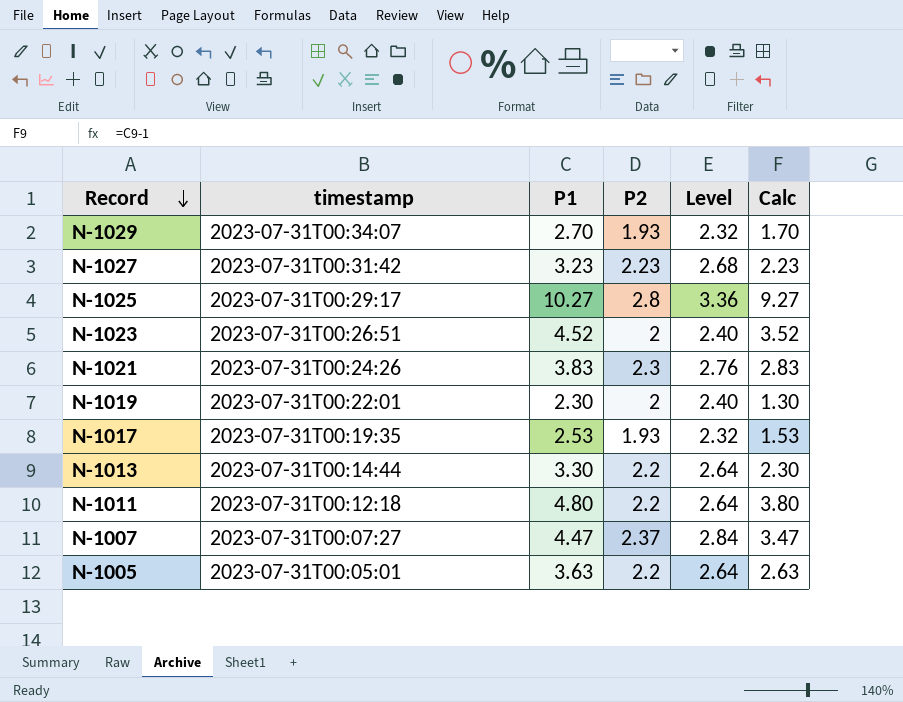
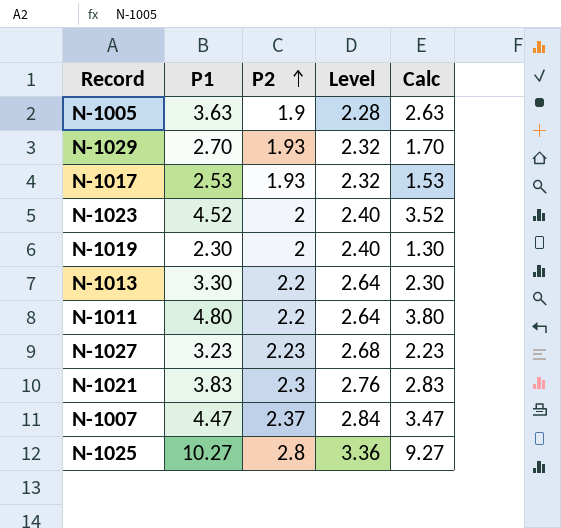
row order: Record descending -> P2 ascending
column timestamp | position: 2 -> none
N-1005 | P2: 2.2 -> 1.9
N-1005 | Level: 2.64 -> 2.28

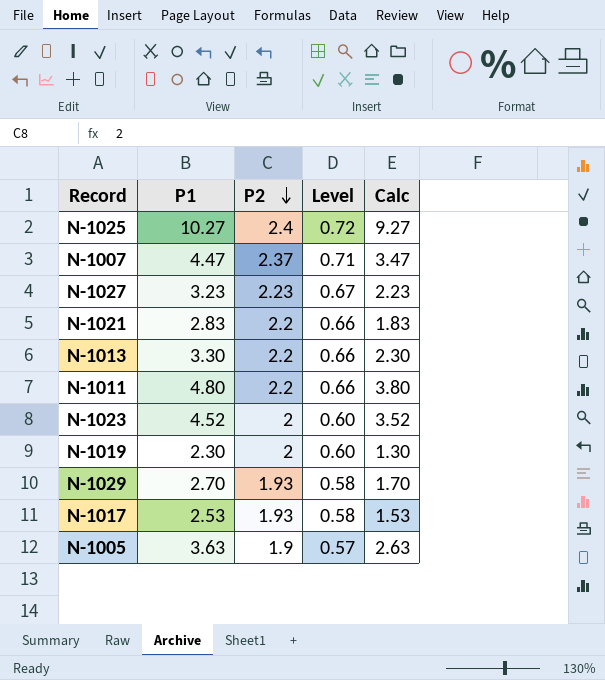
row order: P2 ascending -> P2 descending
column Level | formula: [P2] * 1.2 -> [P2] * 0.3
N-1025 | P2: 2.8 -> 2.4
N-1021 | P1: 3.83 -> 2.83
N-1021 | P2: 2.3 -> 2.2
N-1021 | Calc: 2.83 -> 1.83

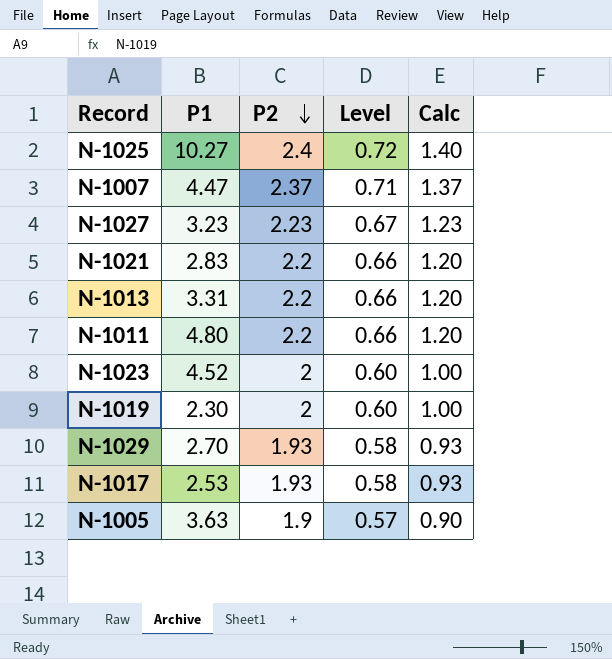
column Calc | formula: [P1] - 1 -> [P2] - 1
N-1013 | P1: 3.30 -> 3.31

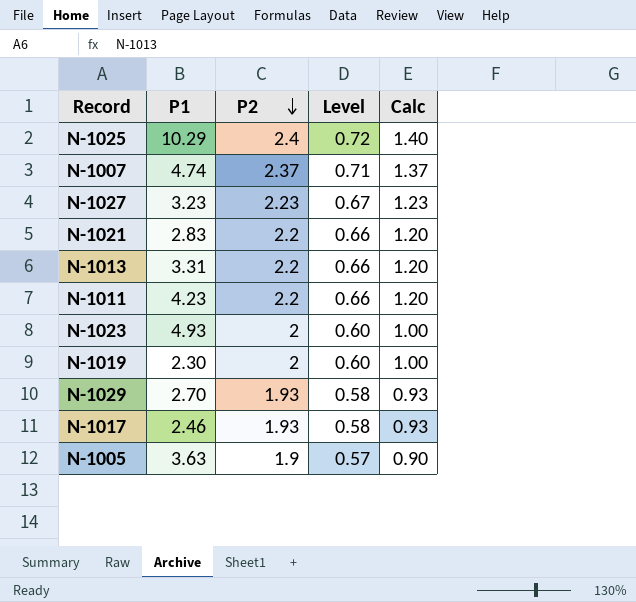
N-1025 | P1: 10.27 -> 10.29
N-1007 | P1: 4.47 -> 4.74
N-1011 | P1: 4.80 -> 4.23
N-1023 | P1: 4.52 -> 4.93
N-1017 | P1: 2.53 -> 2.46

